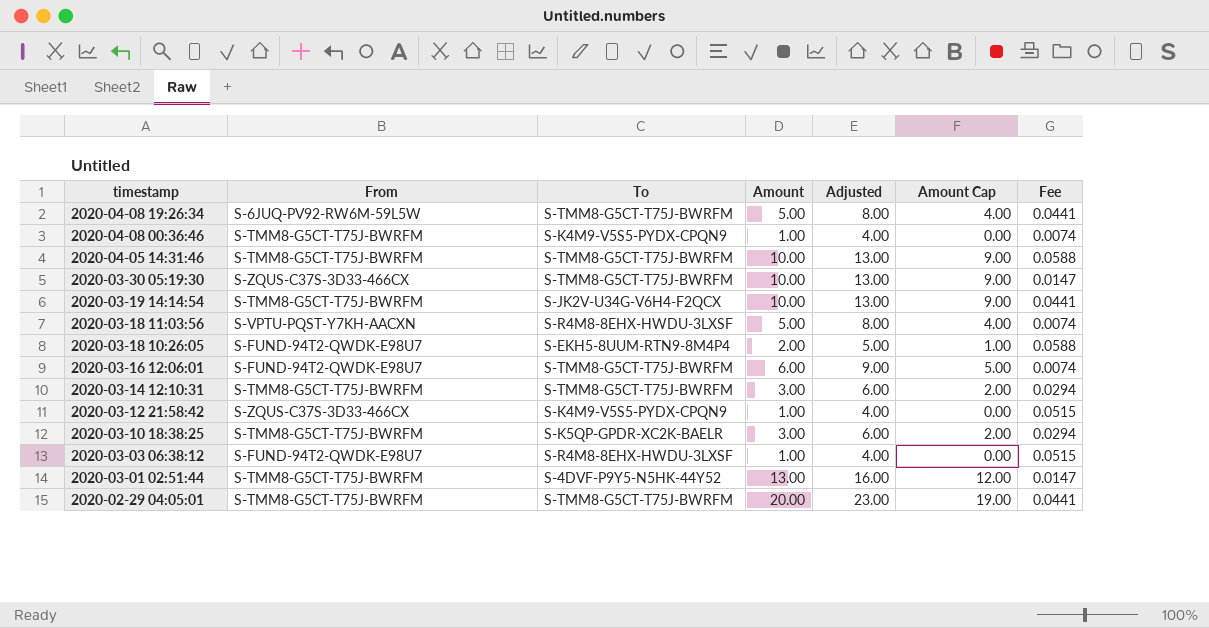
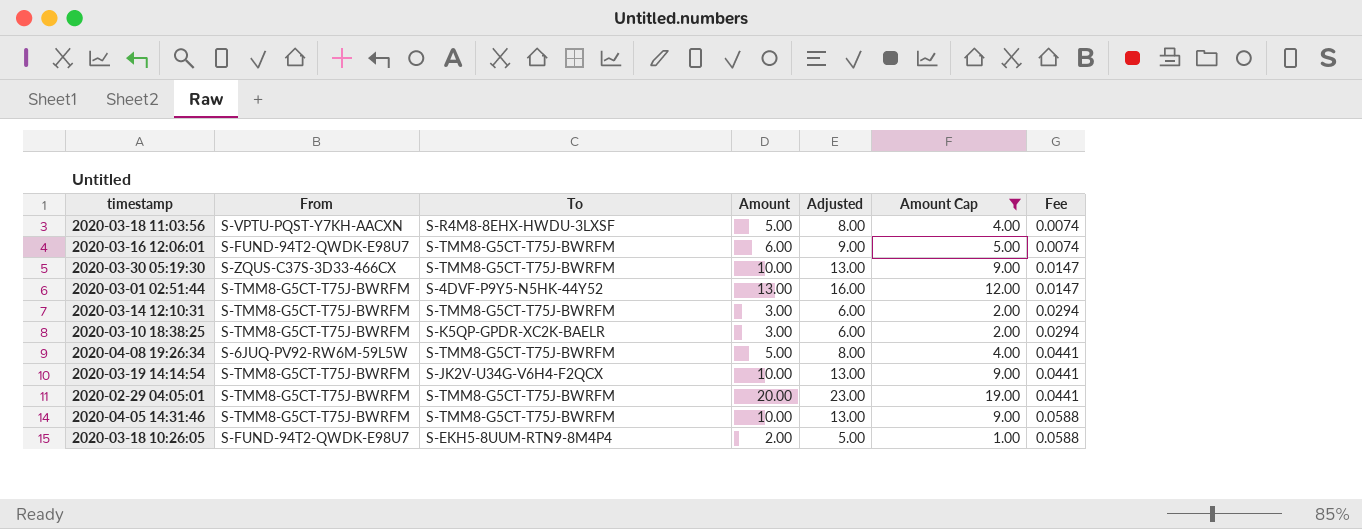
filter: none -> Amount Cap != 0.00
row order: timestamp descending -> Fee ascending

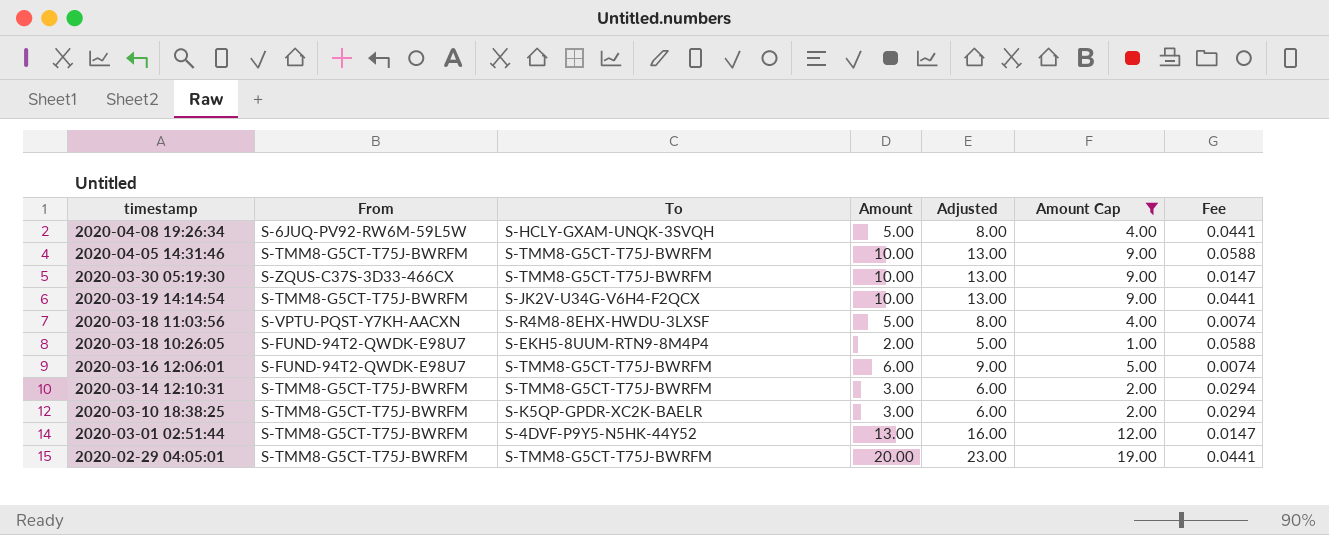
row order: Fee ascending -> timestamp descending
2020-04-08 19:26:34 | To: S-TMM8-G5CT-T75J-BWRFM -> S-HCLY-GXAM-UNQK-3SVQH

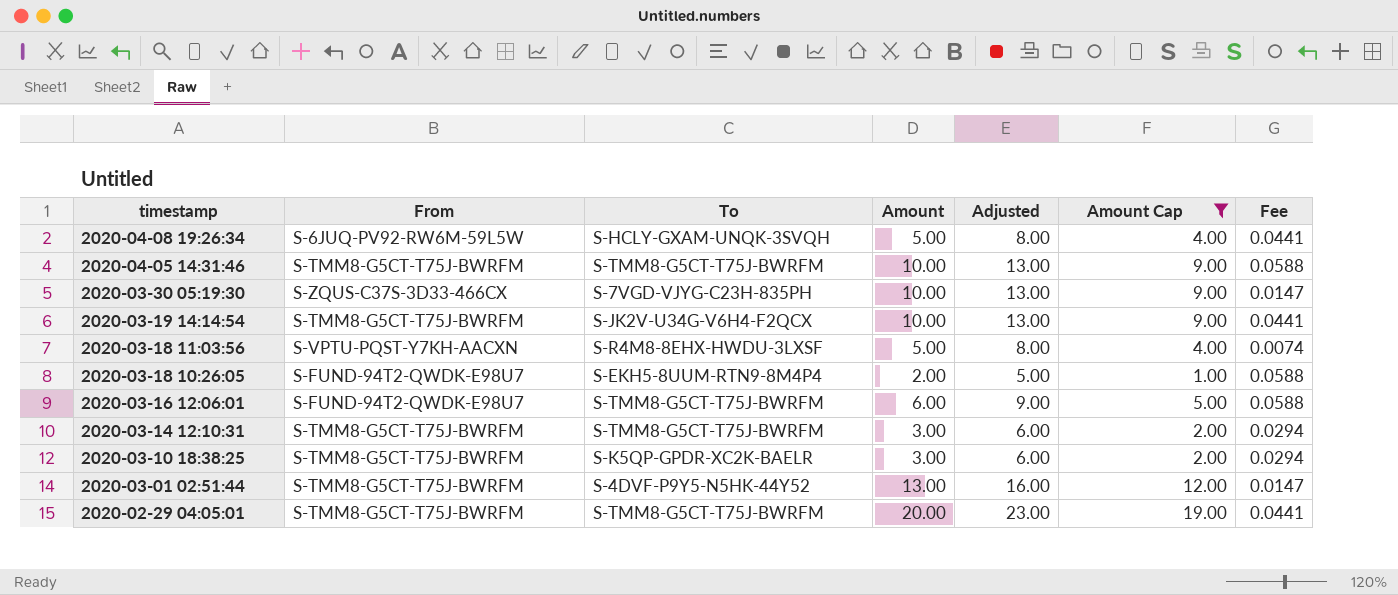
2020-03-30 05:19:30 | To: S-TMM8-G5CT-T75J-BWRFM -> S-7VGD-VJYG-C23H-835PH
2020-03-16 12:06:01 | Fee: 0.0074 -> 0.0588

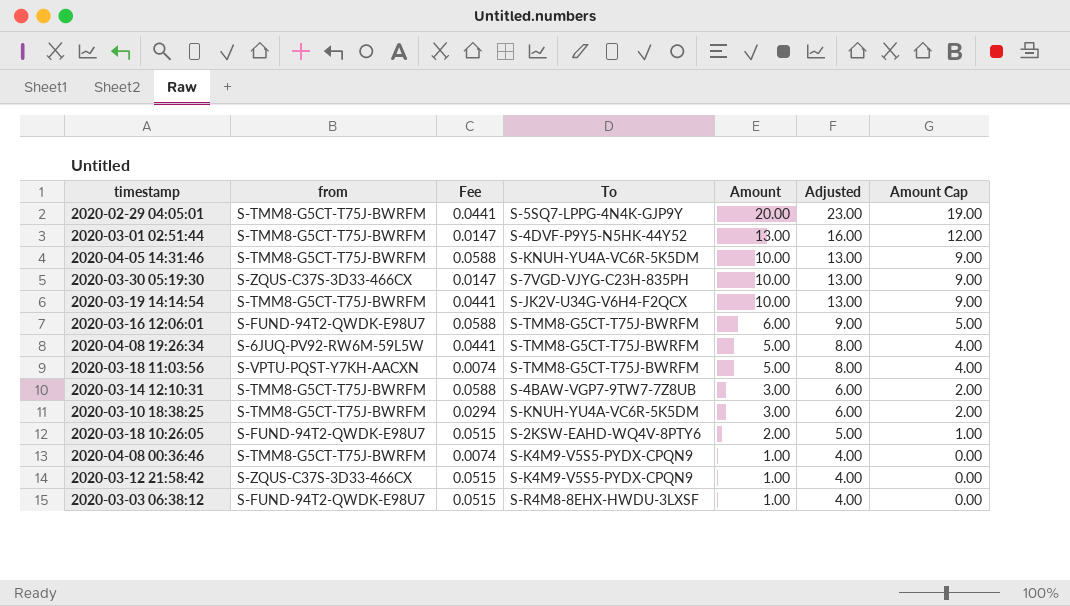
filter: Amount Cap != 0.00 -> none
row order: timestamp descending -> Amount descending
column name: From -> from
column Fee | position: 7 -> 3
2020-02-29 04:05:01 | To: S-TMM8-G5CT-T75J-BWRFM -> S-5SQ7-LPPG-4N4K-GJP9Y
2020-04-05 14:31:46 | To: S-TMM8-G5CT-T75J-BWRFM -> S-KNUH-YU4A-VC6R-5K5DM
2020-04-08 19:26:34 | To: S-HCLY-GXAM-UNQK-3SVQH -> S-TMM8-G5CT-T75J-BWRFM
2020-03-18 11:03:56 | To: S-R4M8-8EHX-HWDU-3LXSF -> S-TMM8-G5CT-T75J-BWRFM
2020-03-14 12:10:31 | Fee: 0.0294 -> 0.0588
2020-03-14 12:10:31 | To: S-TMM8-G5CT-T75J-BWRFM -> S-4BAW-VGP7-9TW7-7Z8UB
2020-03-10 18:38:25 | To: S-K5QP-GPDR-XC2K-BAELR -> S-KNUH-YU4A-VC6R-5K5DM
2020-03-18 10:26:05 | Fee: 0.0588 -> 0.0515
2020-03-18 10:26:05 | To: S-EKH5-8UUM-RTN9-8M4P4 -> S-2KSW-EAHD-WQ4V-8PTY6

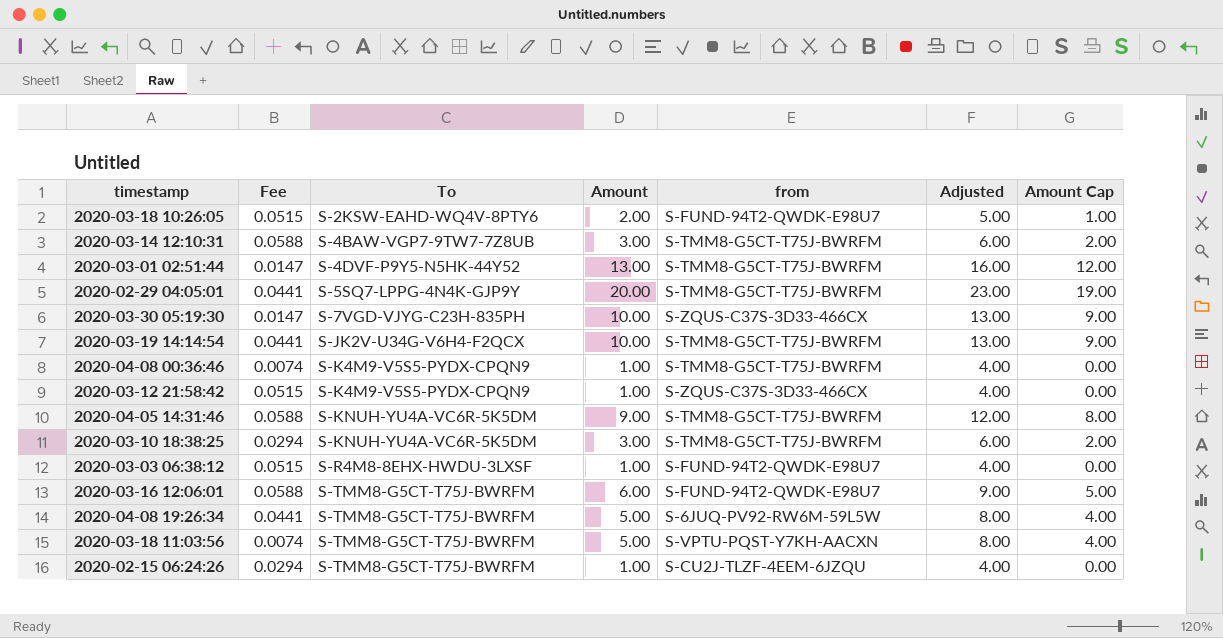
row order: Amount descending -> To ascending
column from | position: 2 -> 5
2020-04-05 14:31:46 | Amount: 10.00 -> 9.00
2020-04-05 14:31:46 | Adjusted: 13.00 -> 12.00
2020-04-05 14:31:46 | Amount Cap: 9.00 -> 8.00
row 2020-02-15 06:24:26: none -> 0.0294 | S-TMM8-G5CT-T75J-BWRFM | 1.00 | S-CU2J-TLZF-4EEM-6JZQU | 4.00 | 0.00

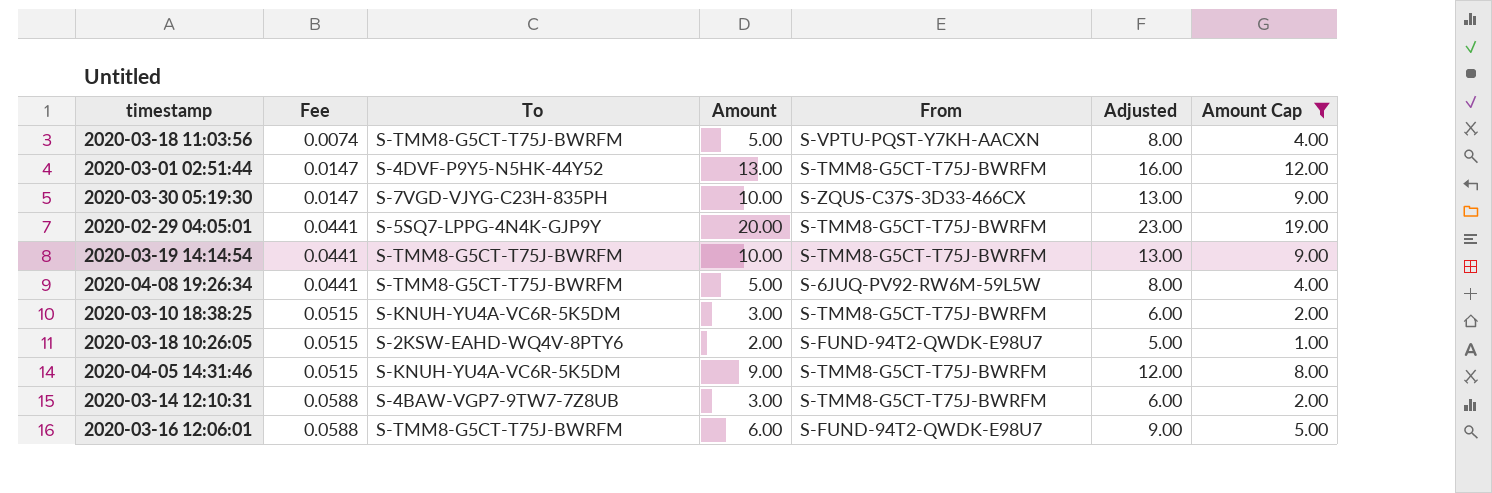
filter: none -> Amount Cap != 0.00
row order: To ascending -> Fee ascending
column name: from -> From
2020-03-19 14:14:54 | To: S-JK2V-U34G-V6H4-F2QCX -> S-TMM8-G5CT-T75J-BWRFM
2020-03-10 18:38:25 | Fee: 0.0294 -> 0.0515
2020-04-05 14:31:46 | Fee: 0.0588 -> 0.0515

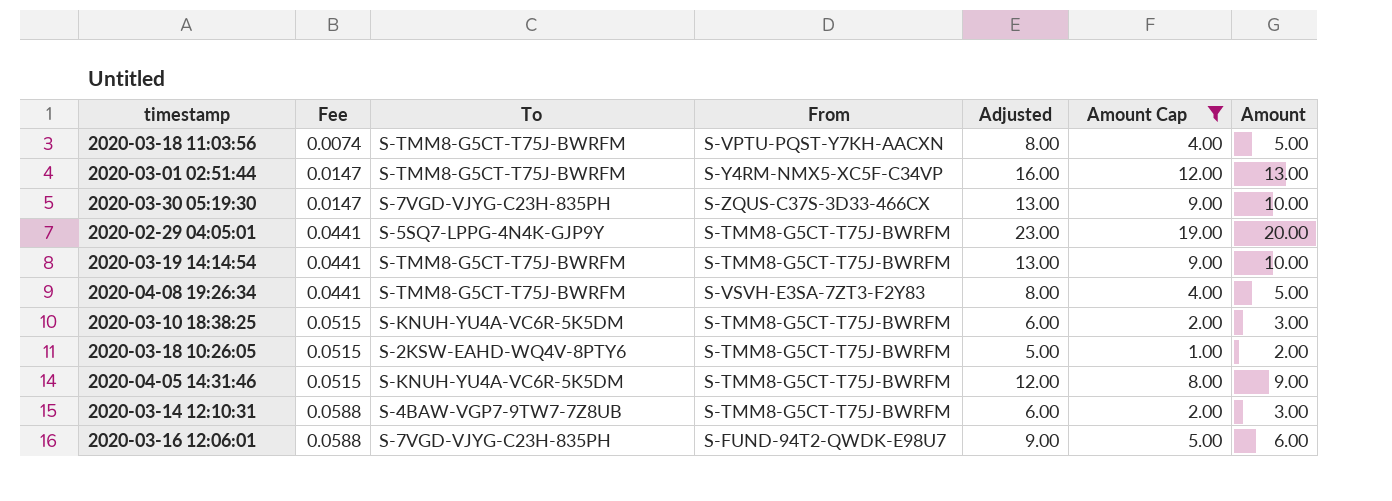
column Amount | position: 4 -> 7
2020-03-01 02:51:44 | To: S-4DVF-P9Y5-N5HK-44Y52 -> S-TMM8-G5CT-T75J-BWRFM
2020-03-01 02:51:44 | From: S-TMM8-G5CT-T75J-BWRFM -> S-Y4RM-NMX5-XC5F-C34VP
2020-04-08 19:26:34 | From: S-6JUQ-PV92-RW6M-59L5W -> S-VSVH-E3SA-7ZT3-F2Y83
2020-03-18 10:26:05 | From: S-FUND-94T2-QWDK-E98U7 -> S-TMM8-G5CT-T75J-BWRFM
2020-03-16 12:06:01 | To: S-TMM8-G5CT-T75J-BWRFM -> S-7VGD-VJYG-C23H-835PH

